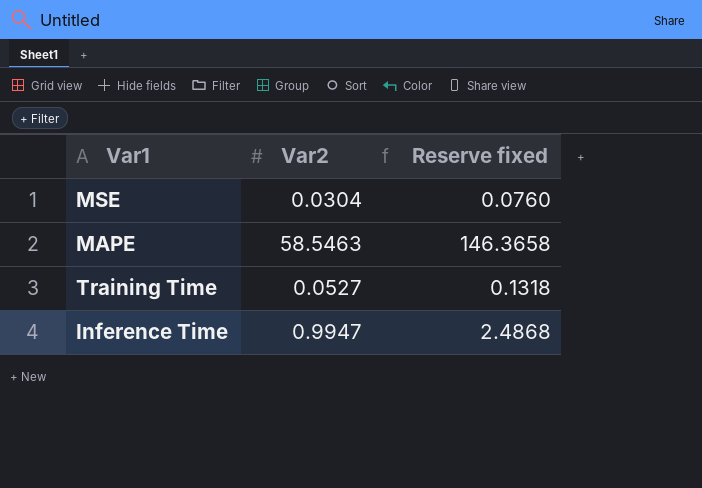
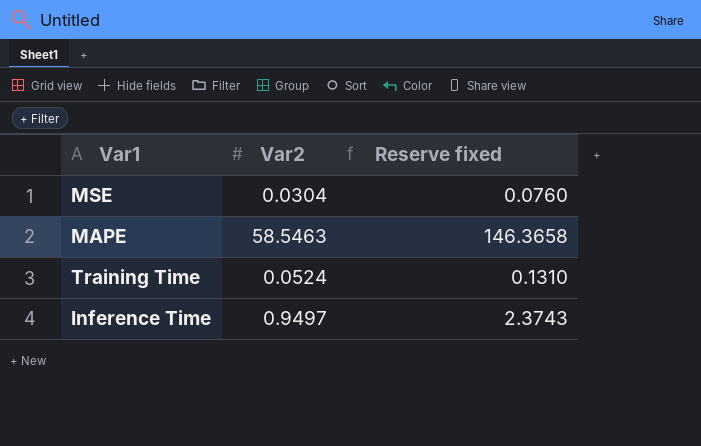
Training Time | Var2: 0.0527 -> 0.0524
Training Time | Reserve fixed: 0.1318 -> 0.1310
Inference Time | Var2: 0.9947 -> 0.9497
Inference Time | Reserve fixed: 2.4868 -> 2.3743

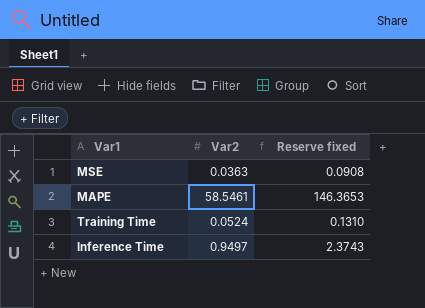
MSE | Var2: 0.0304 -> 0.0363
MSE | Reserve fixed: 0.0760 -> 0.0908
MAPE | Var2: 58.5463 -> 58.5461
MAPE | Reserve fixed: 146.3658 -> 146.3653

